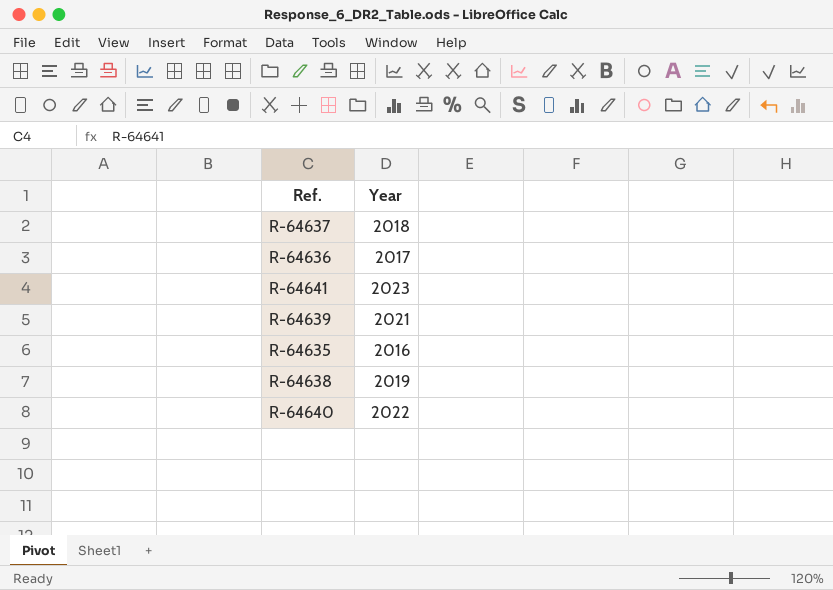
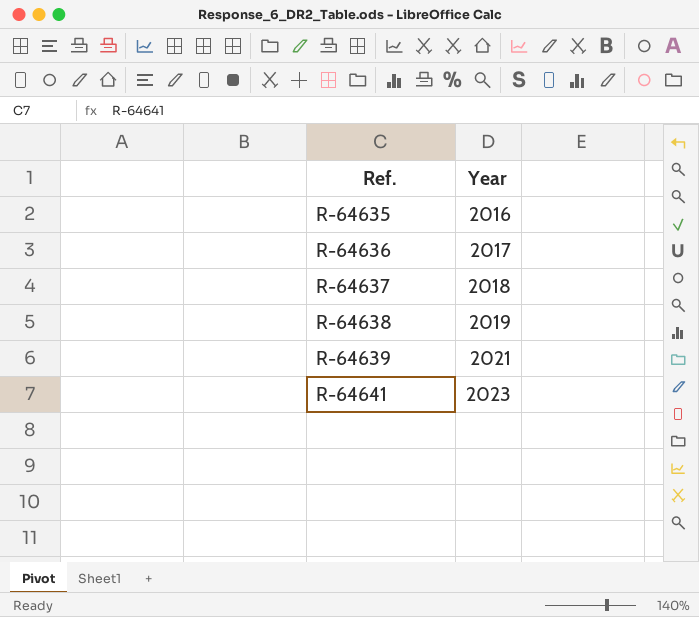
row order: none -> Ref. ascending
row R-64640: 2022 -> none

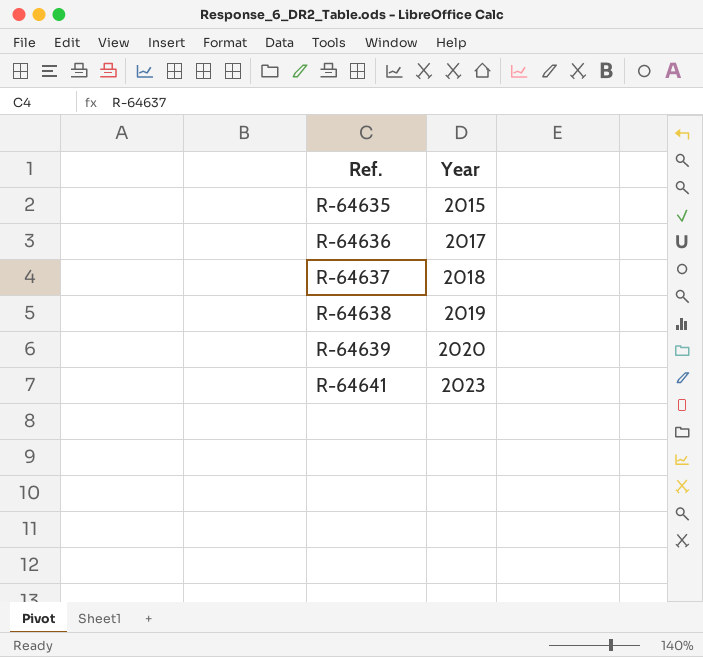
R-64635 | Year: 2016 -> 2015
R-64639 | Year: 2021 -> 2020

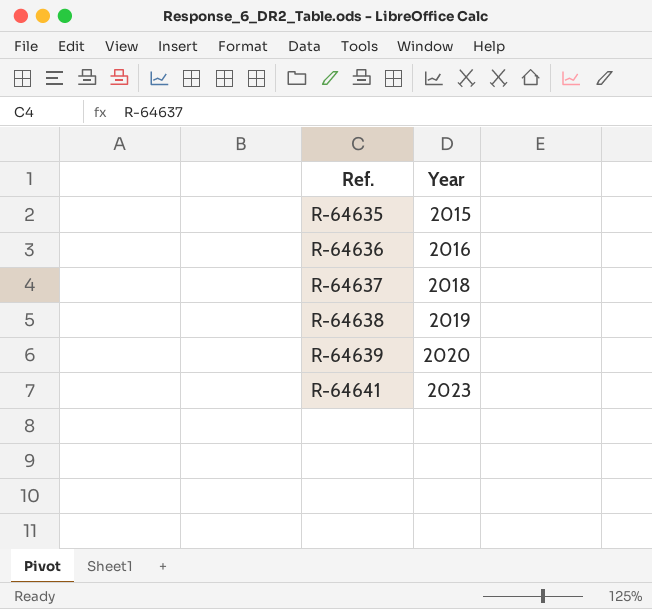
R-64636 | Year: 2017 -> 2016

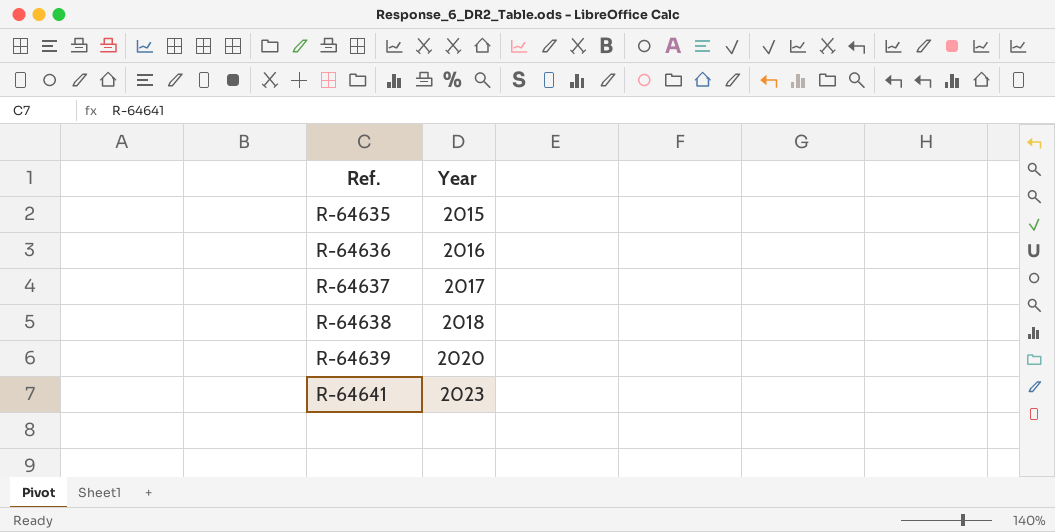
R-64637 | Year: 2018 -> 2017
R-64638 | Year: 2019 -> 2018

